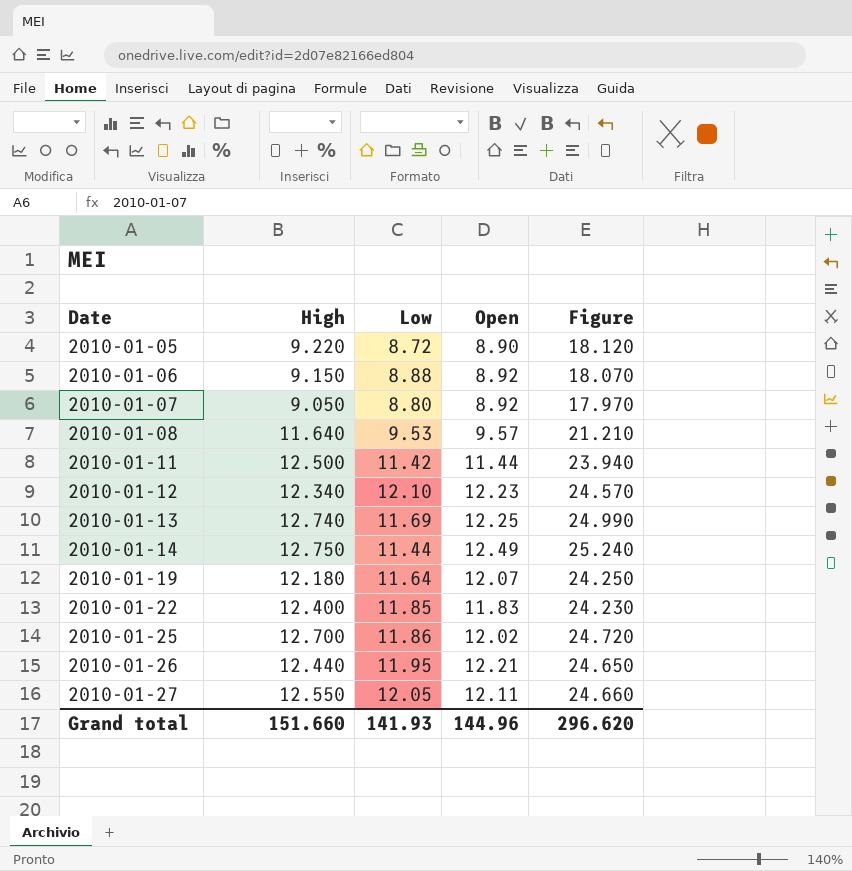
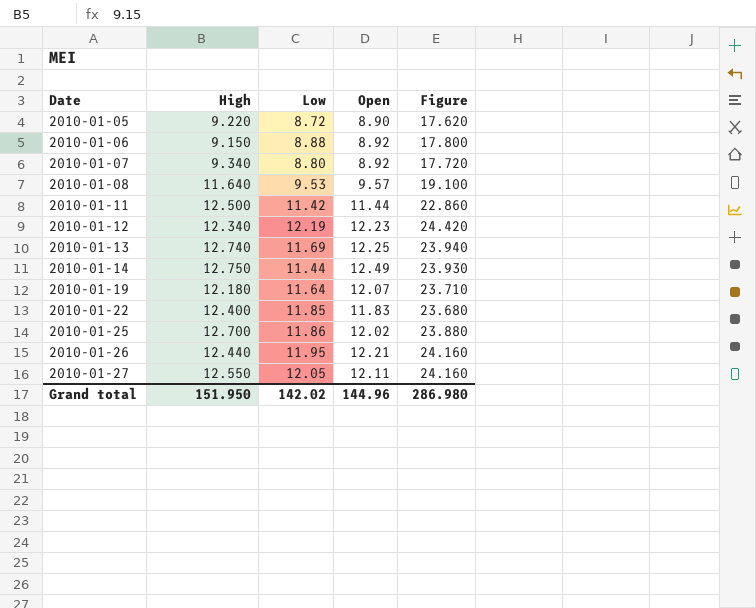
column Figure | formula: [High] + [Open] -> [Low] + [Open]
2010-01-07 | High: 9.050 -> 9.340
2010-01-12 | Low: 12.10 -> 12.19
Grand total | High: 151.660 -> 151.950
Grand total | Low: 141.93 -> 142.02
Grand total | Figure: 296.620 -> 286.980

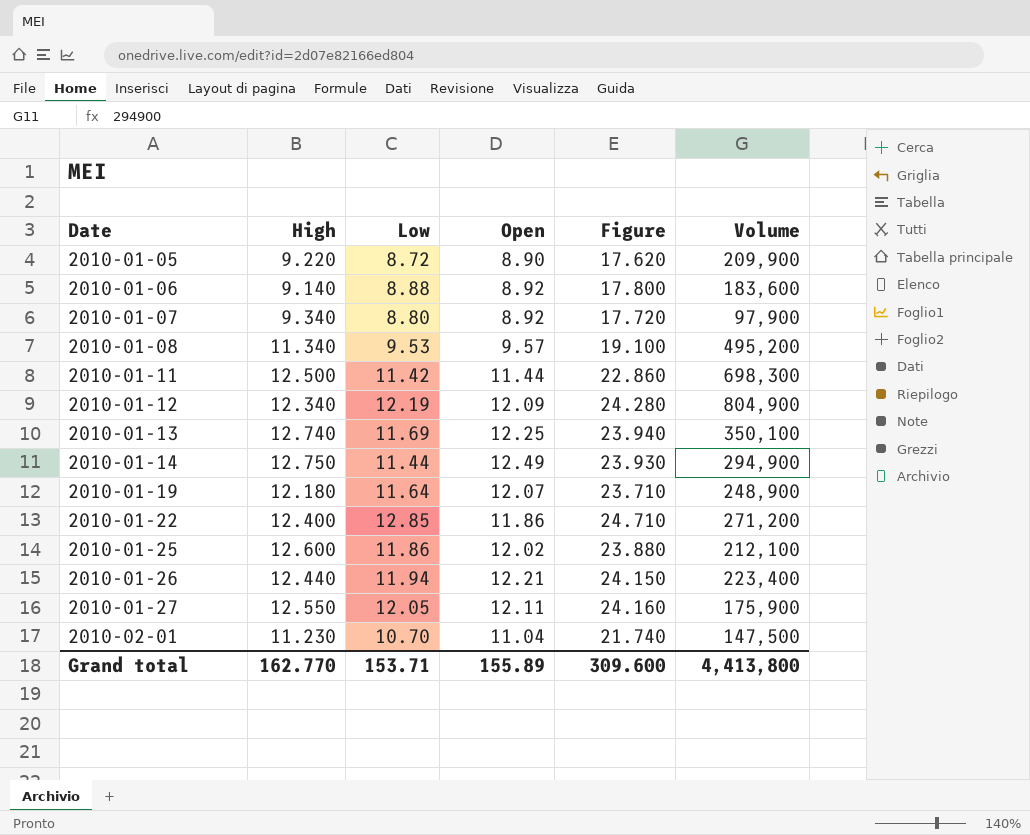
column Volume | position: none -> 6
2010-01-06 | High: 9.150 -> 9.140
2010-01-08 | High: 11.640 -> 11.340
2010-01-12 | Open: 12.23 -> 12.09
2010-01-12 | Figure: 24.420 -> 24.280
2010-01-22 | Low: 11.85 -> 12.85
2010-01-22 | Open: 11.83 -> 11.86
2010-01-22 | Figure: 23.680 -> 24.710
2010-01-25 | High: 12.700 -> 12.600
2010-01-26 | Low: 11.95 -> 11.94
2010-01-26 | Figure: 24.160 -> 24.150
row 2010-02-01: none -> 11.230 | 10.70 | 11.04 | 21.740 | 147,500
Grand total | High: 151.950 -> 162.770
Grand total | Low: 142.02 -> 153.71
Grand total | Open: 144.96 -> 155.89
Grand total | Figure: 286.980 -> 309.600

